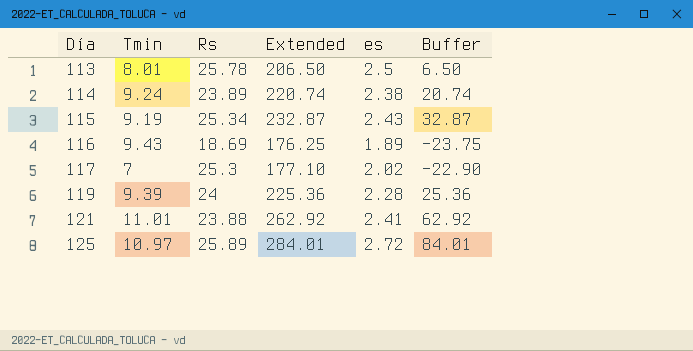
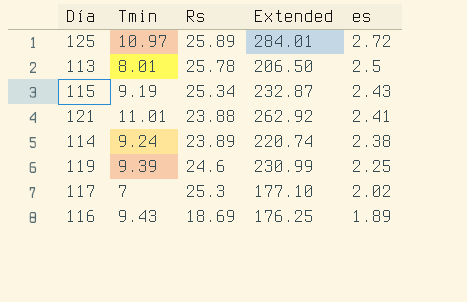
row order: Día ascending -> es descending
column Buffer | formula: [Extended] - 200 -> none
119 | Rs: 24 -> 24.6
119 | Extended: 225.36 -> 230.99
119 | es: 2.28 -> 2.25

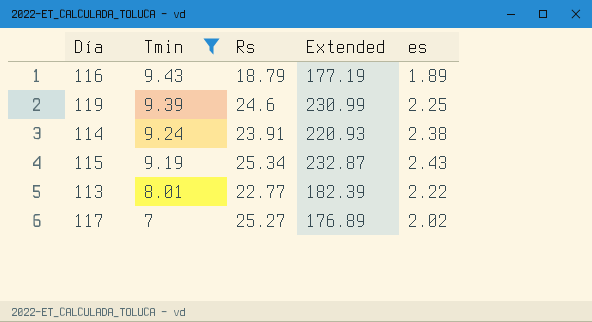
filter: none -> Tmin <= 9.43
row order: es descending -> Tmin descending
116 | Rs: 18.69 -> 18.79
116 | Extended: 176.25 -> 177.19
114 | Rs: 23.89 -> 23.91
114 | Extended: 220.74 -> 220.93
113 | Rs: 25.78 -> 22.77
113 | Extended: 206.50 -> 182.39
113 | es: 2.5 -> 2.22
117 | Rs: 25.3 -> 25.27
117 | Extended: 177.10 -> 176.89

